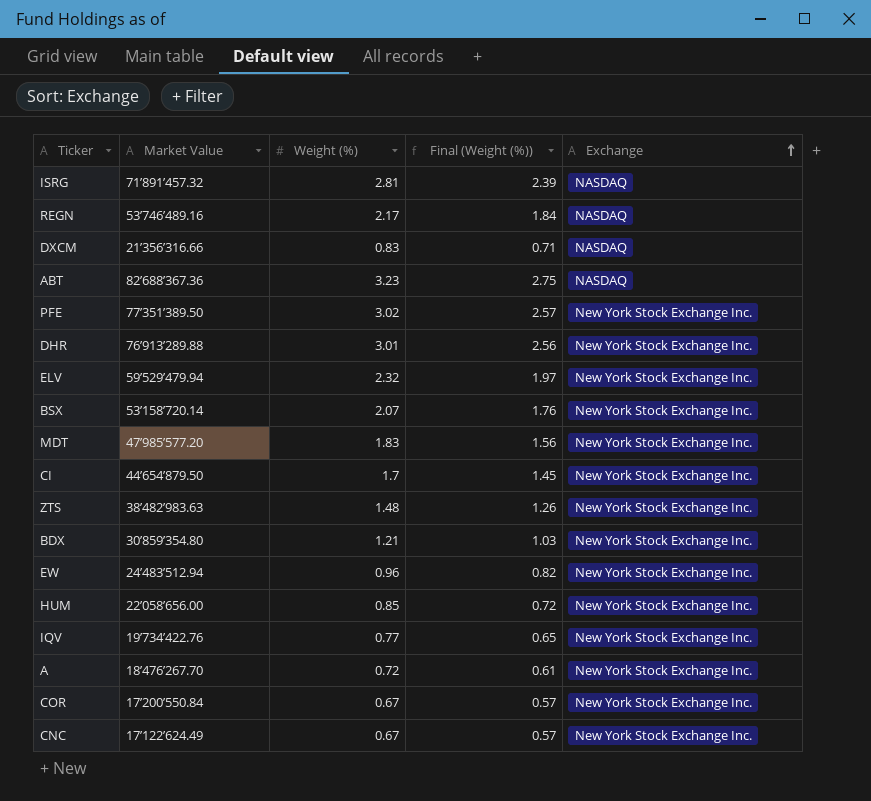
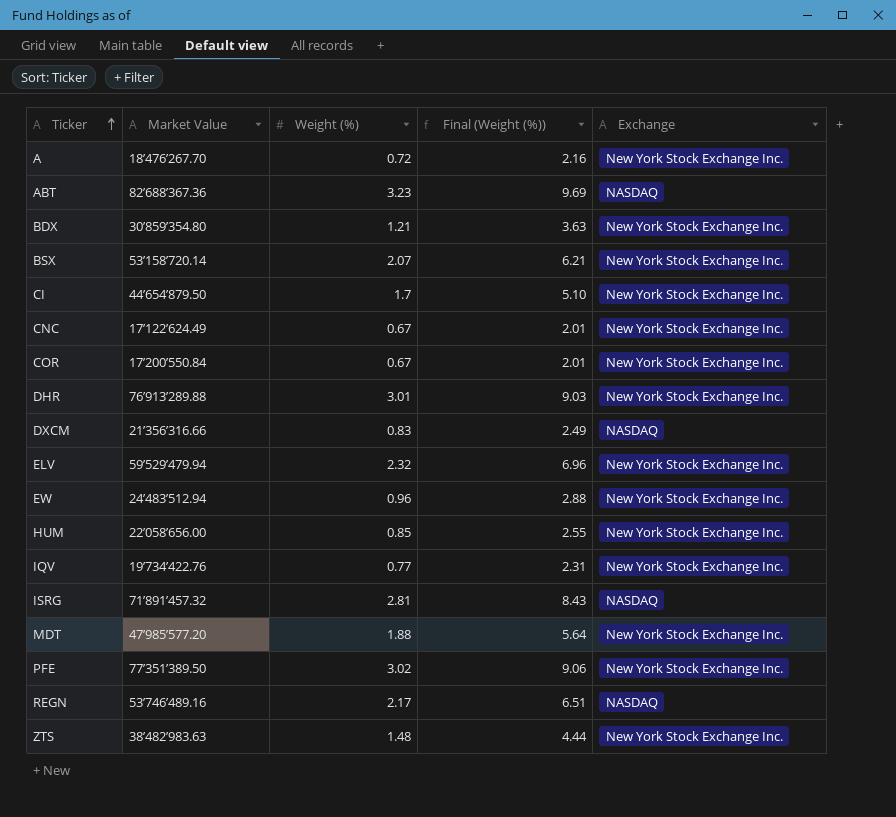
row order: Exchange ascending -> Ticker ascending
column Final (Weight (%)) | formula: [Weight (%)] * 0.85 -> [Weight (%)] * 3
MDT | Weight (%): 1.83 -> 1.88

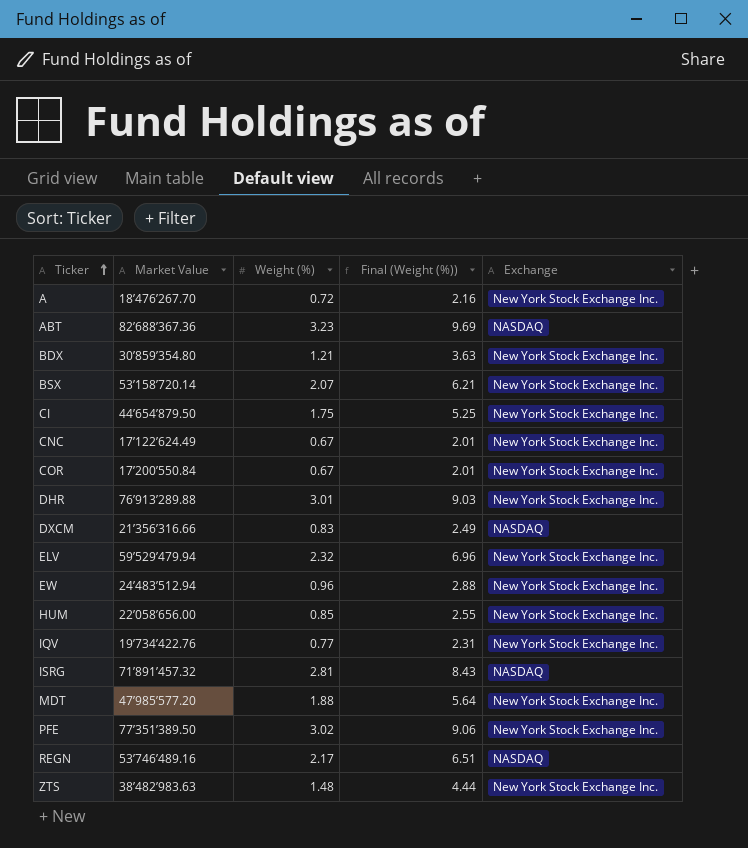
CI | Weight (%): 1.7 -> 1.75
CI | Final (Weight (%)): 5.10 -> 5.25

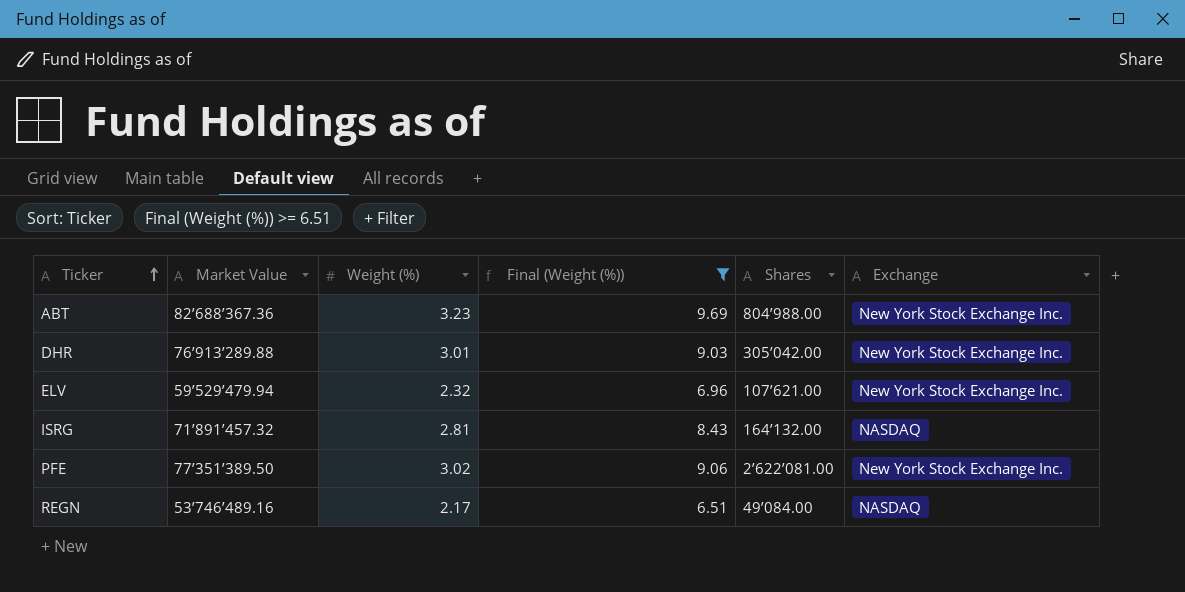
filter: none -> Final (Weight (%)) >= 6.51
column Shares | position: none -> 5
ABT | Exchange: NASDAQ -> New York Stock Exchange Inc.

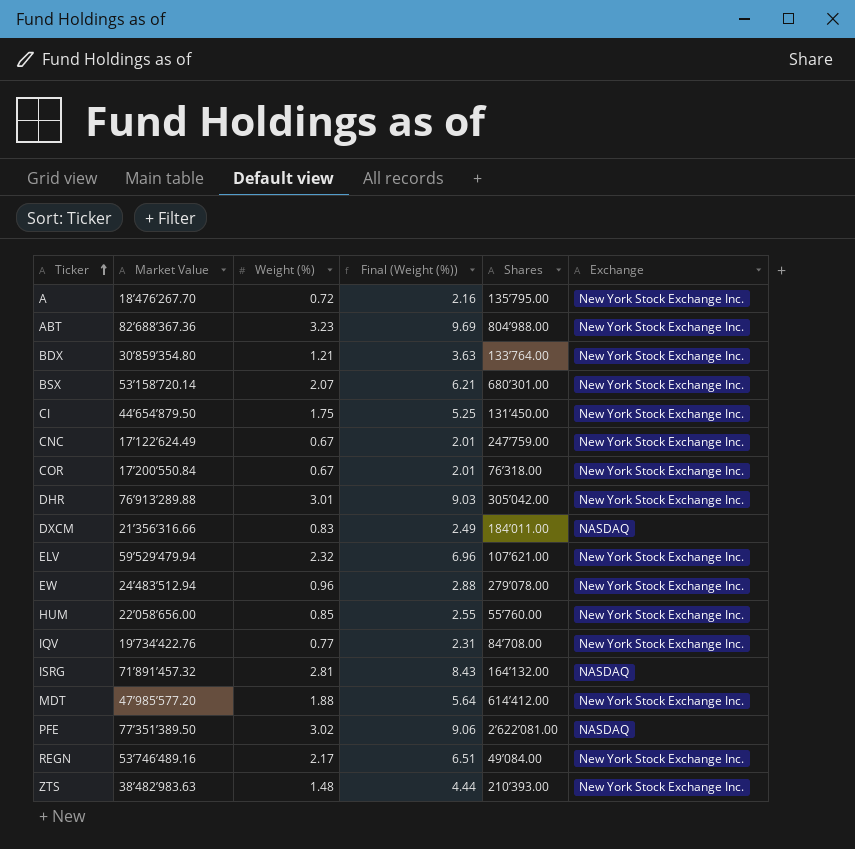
filter: Final (Weight (%)) >= 6.51 -> none
PFE | Exchange: New York Stock Exchange Inc. -> NASDAQ
REGN | Exchange: NASDAQ -> New York Stock Exchange Inc.

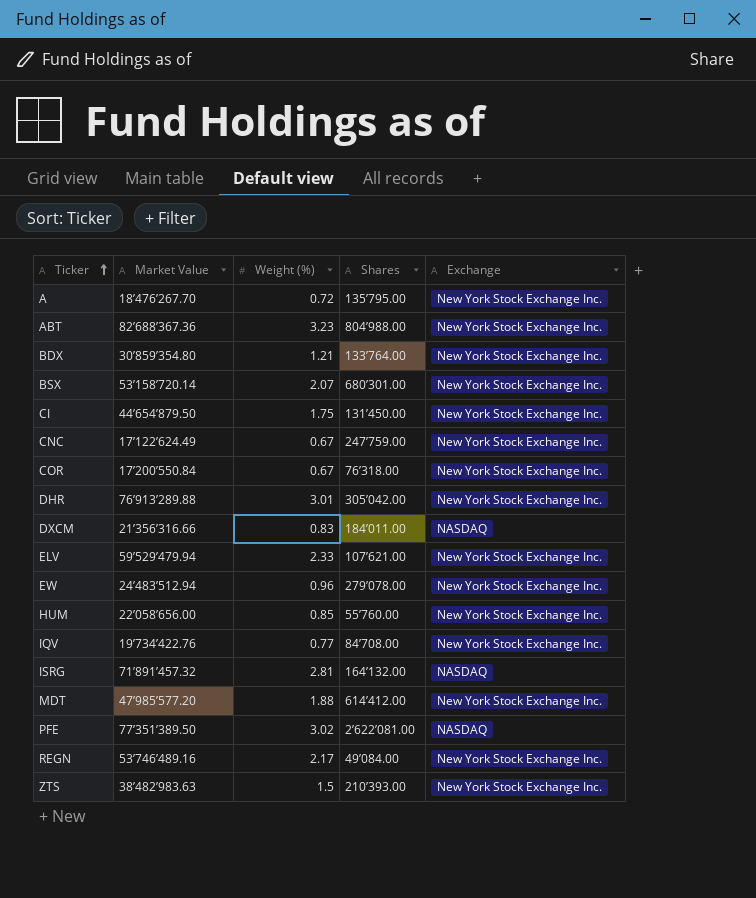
column Final (Weight (%)) | formula: [Weight (%)] * 3 -> none
ELV | Weight (%): 2.32 -> 2.33
ZTS | Weight (%): 1.48 -> 1.5

